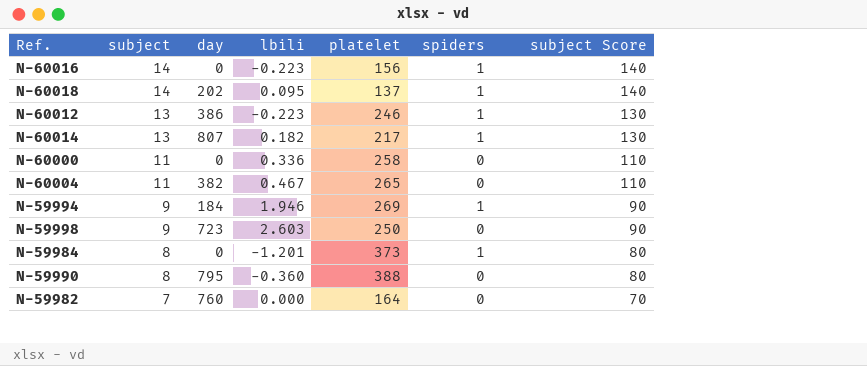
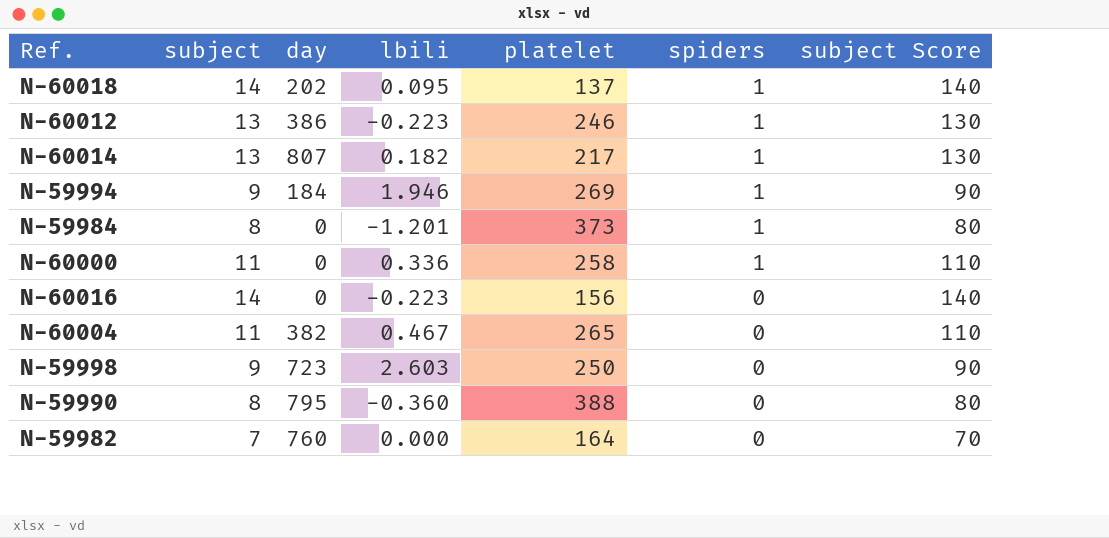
row order: subject descending -> spiders descending
N-60000 | spiders: 0 -> 1
N-60016 | spiders: 1 -> 0

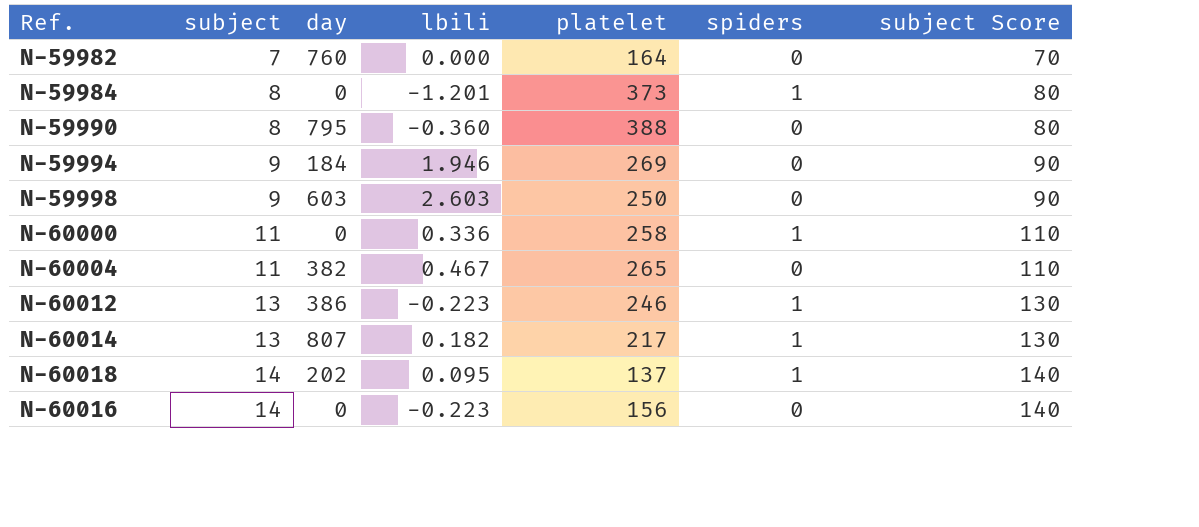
row order: spiders descending -> subject ascending
N-59994 | spiders: 1 -> 0
N-59998 | day: 723 -> 603

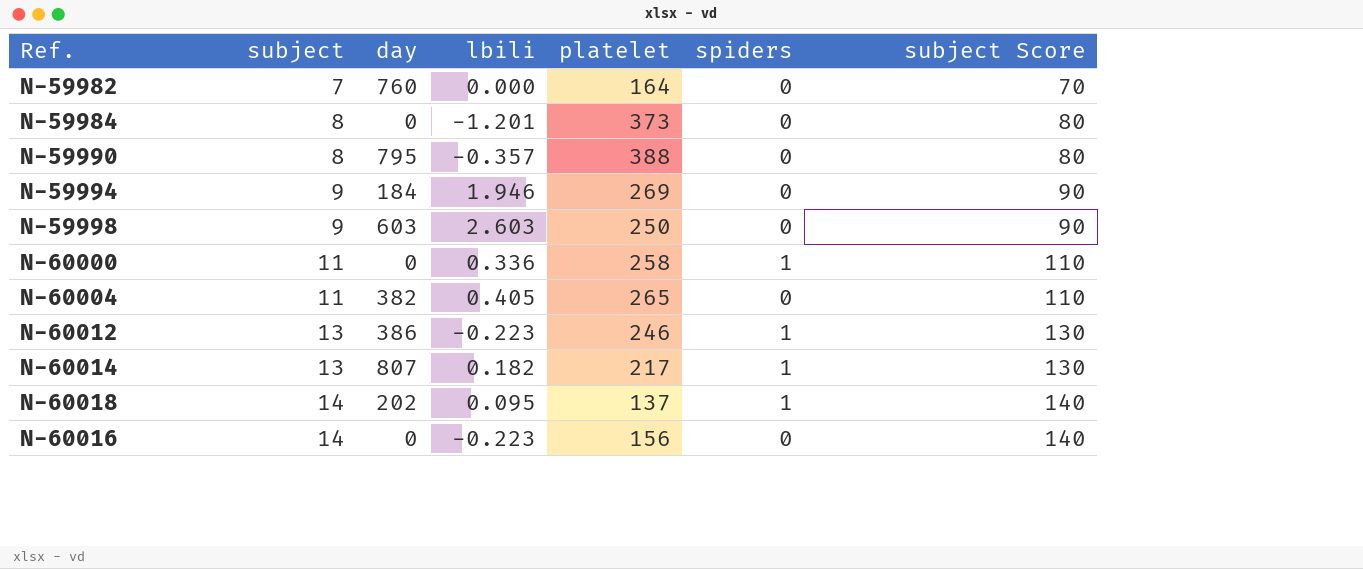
N-59984 | spiders: 1 -> 0
N-59990 | lbili: -0.360 -> -0.357
N-60004 | lbili: 0.467 -> 0.405

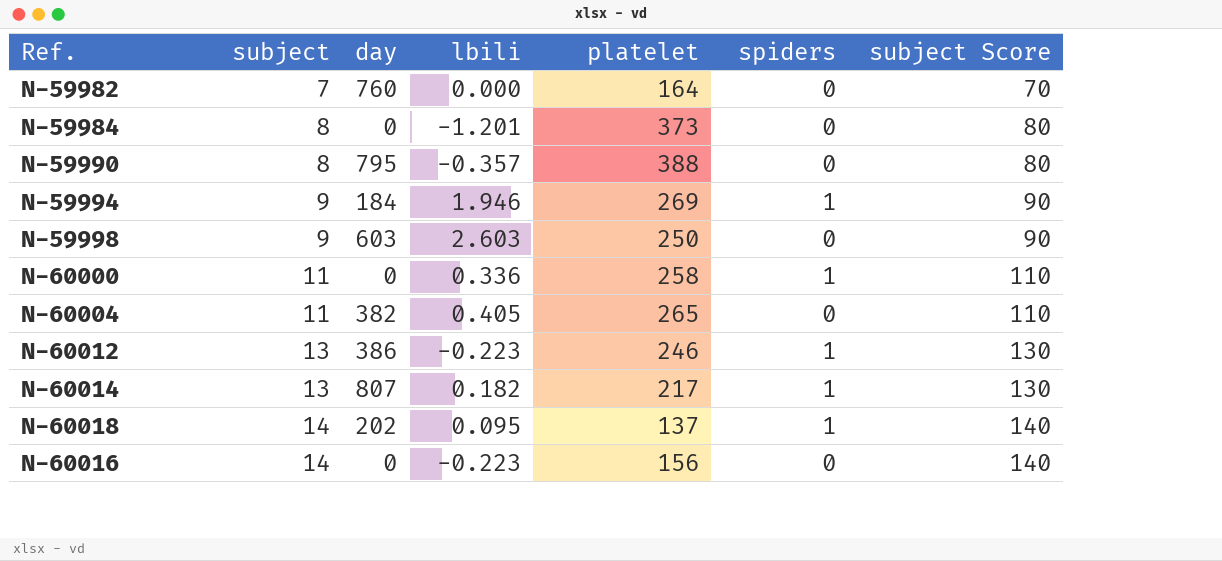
N-59994 | spiders: 0 -> 1

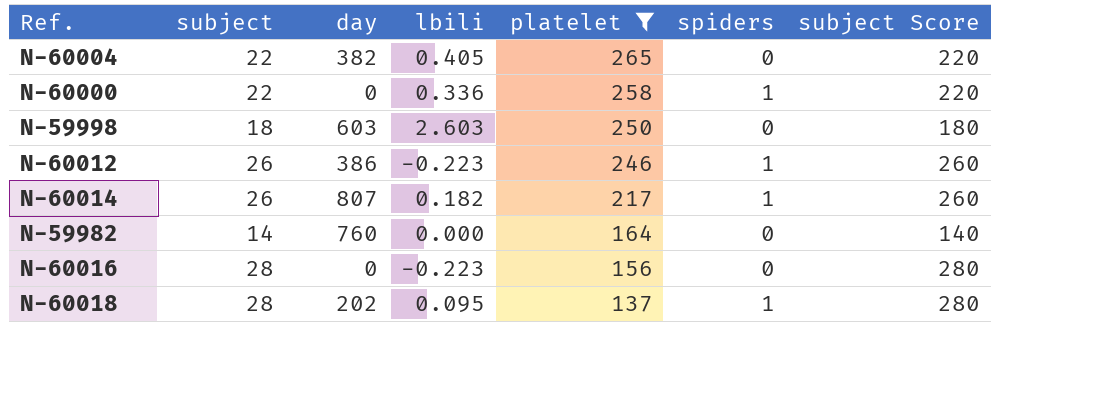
filter: none -> platelet <= 265
row order: subject ascending -> platelet descending
N-60004 | subject: 11 -> 22
N-60004 | subject Score: 110 -> 220
N-60000 | subject: 11 -> 22
N-60000 | subject Score: 110 -> 220
N-59998 | subject: 9 -> 18
N-59998 | subject Score: 90 -> 180
N-60012 | subject: 13 -> 26
N-60012 | subject Score: 130 -> 260
N-60014 | subject: 13 -> 26
N-60014 | subject Score: 130 -> 260
N-59982 | subject: 7 -> 14
N-59982 | subject Score: 70 -> 140
N-60016 | subject: 14 -> 28
N-60016 | subject Score: 140 -> 280
N-60018 | subject: 14 -> 28
N-60018 | subject Score: 140 -> 280

